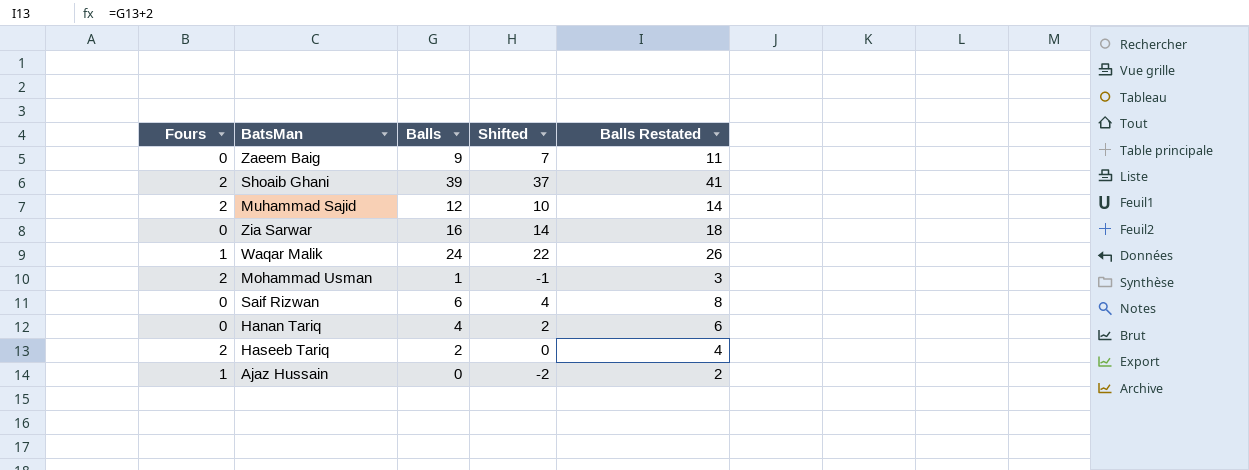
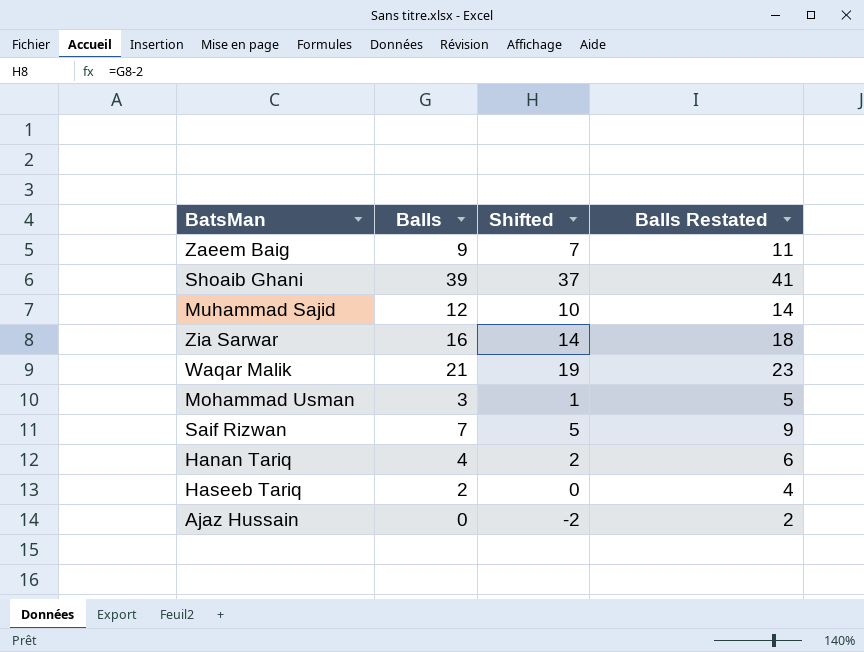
column Fours | position: 1 -> none
Waqar Malik | Balls: 24 -> 21
Waqar Malik | Shifted: 22 -> 19
Waqar Malik | Balls Restated: 26 -> 23
Mohammad Usman | Balls: 1 -> 3
Mohammad Usman | Shifted: -1 -> 1
Mohammad Usman | Balls Restated: 3 -> 5
Saif Rizwan | Balls: 6 -> 7
Saif Rizwan | Shifted: 4 -> 5
Saif Rizwan | Balls Restated: 8 -> 9

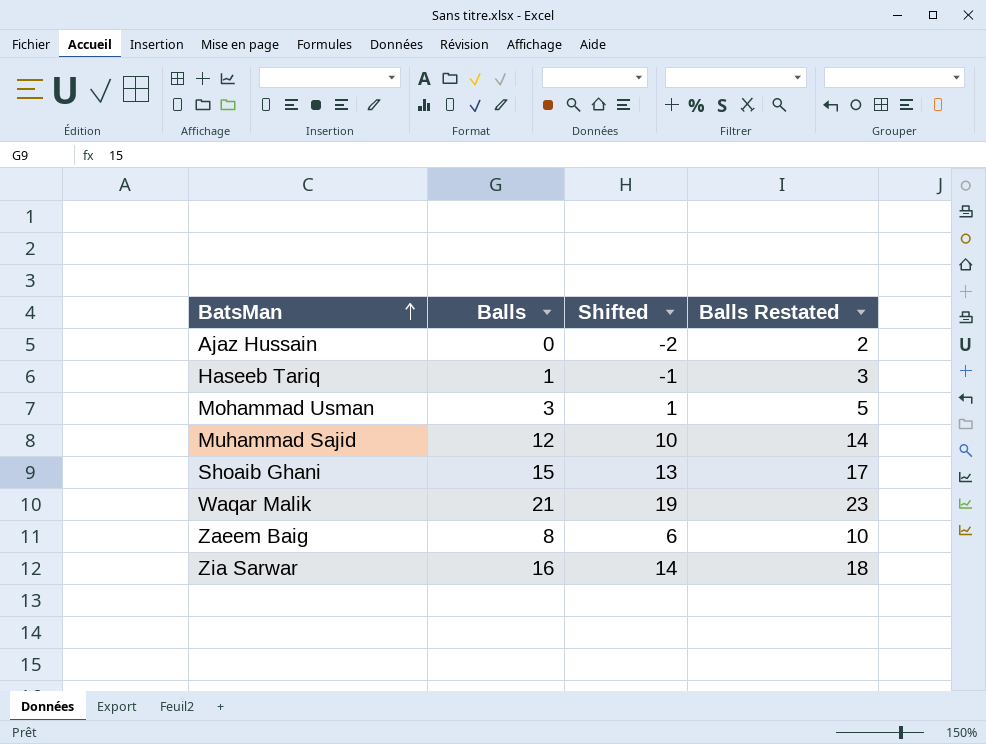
row order: none -> BatsMan ascending
row Saif Rizwan: 7 | 5 | 9 -> none
row Hanan Tariq: 4 | 2 | 6 -> none
Haseeb Tariq | Balls: 2 -> 1
Haseeb Tariq | Shifted: 0 -> -1
Haseeb Tariq | Balls Restated: 4 -> 3
Shoaib Ghani | Balls: 39 -> 15
Shoaib Ghani | Shifted: 37 -> 13
Shoaib Ghani | Balls Restated: 41 -> 17
Zaeem Baig | Balls: 9 -> 8
Zaeem Baig | Shifted: 7 -> 6
Zaeem Baig | Balls Restated: 11 -> 10

